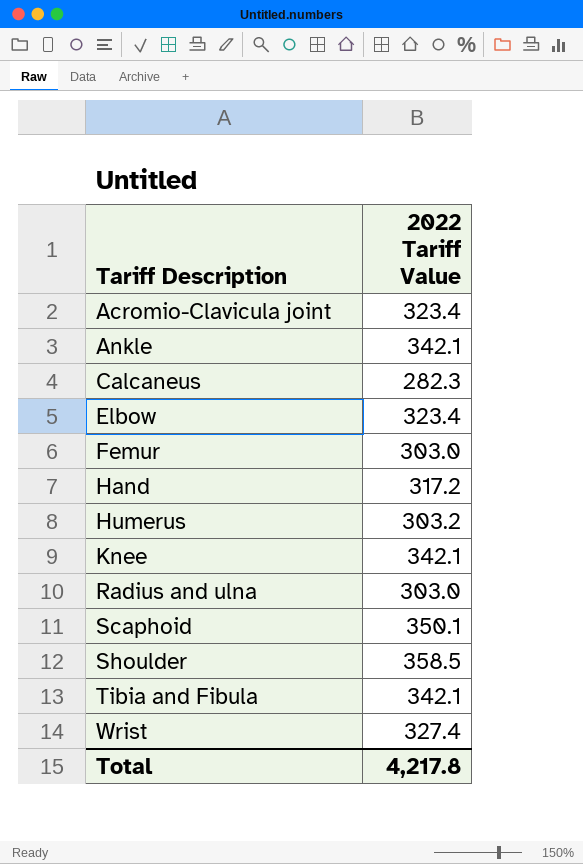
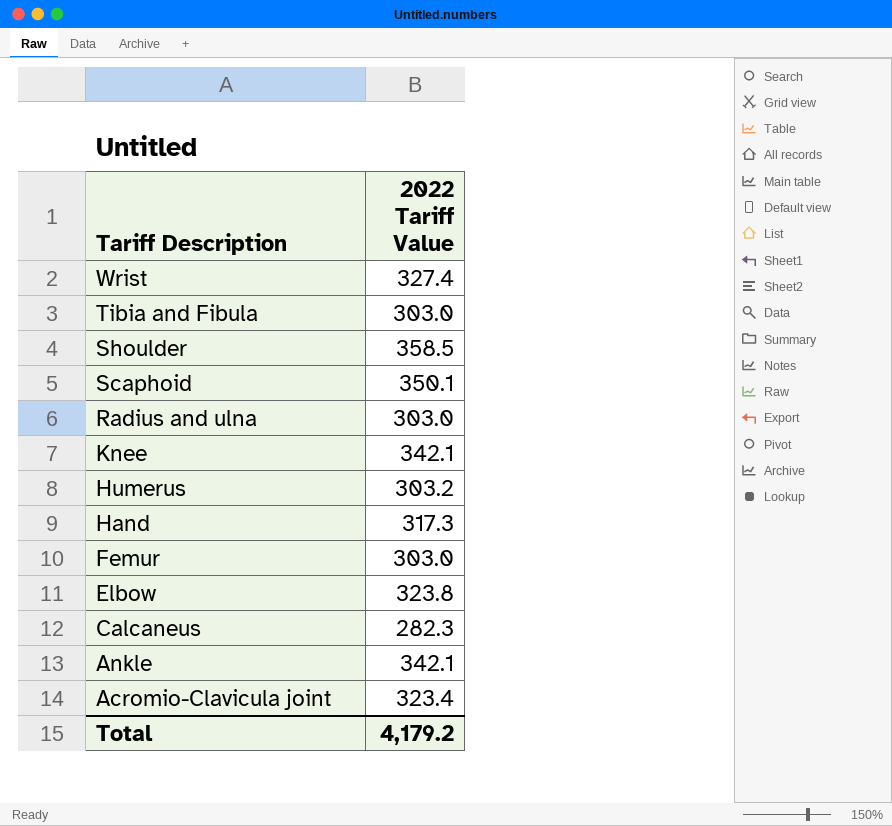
row order: Tariff Description ascending -> Tariff Description descending
Tibia and Fibula | 2022 Tariff Value: 342.1 -> 303.0
Hand | 2022 Tariff Value: 317.2 -> 317.3
Elbow | 2022 Tariff Value: 323.4 -> 323.8
Total | 2022 Tariff Value: 4,217.8 -> 4,179.2

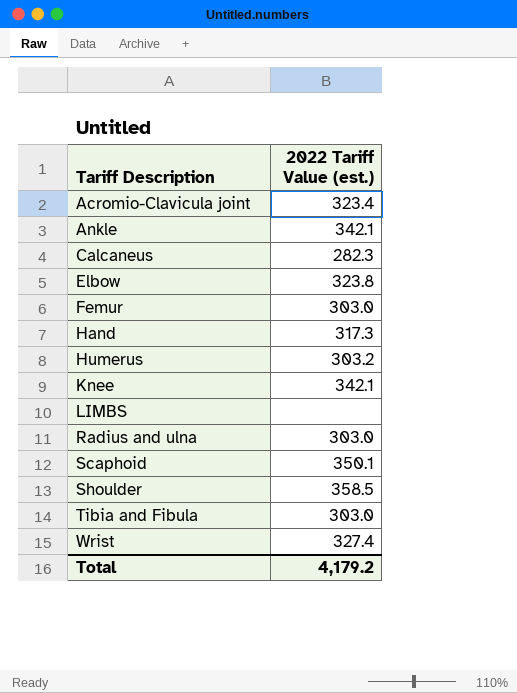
row order: Tariff Description descending -> Tariff Description ascending
column name: 2022 Tariff Value -> 2022 Tariff Value (est.)
row LIMBS: none -> none

